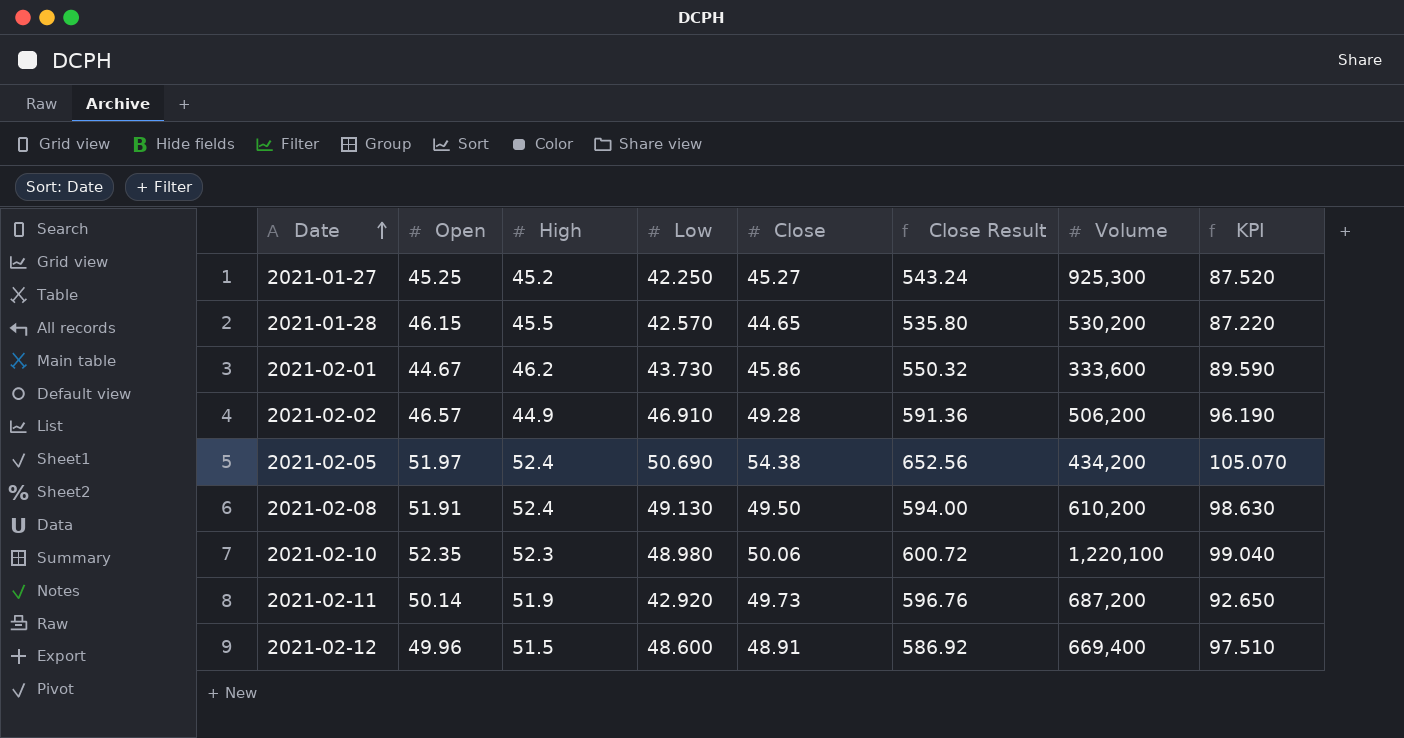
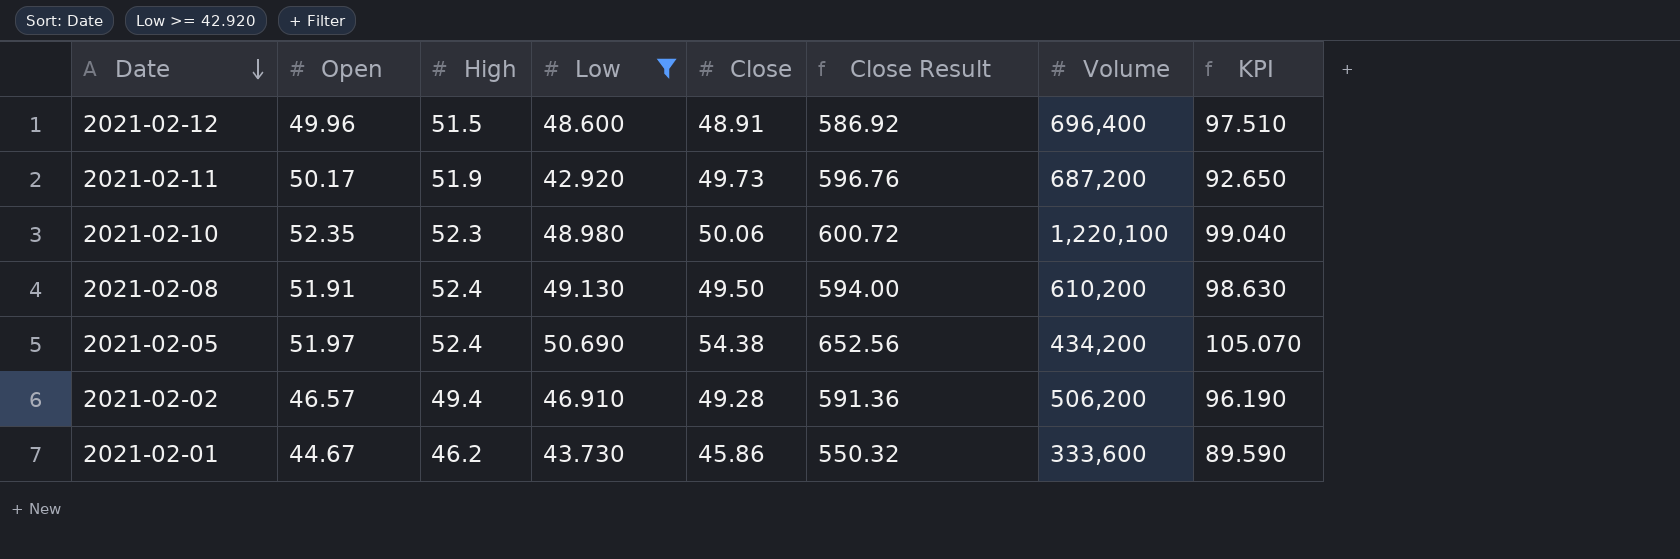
filter: none -> Low >= 42.920
row order: Date ascending -> Date descending
2021-02-12 | Volume: 669,400 -> 696,400
2021-02-11 | Open: 50.14 -> 50.17
2021-02-02 | High: 44.9 -> 49.4

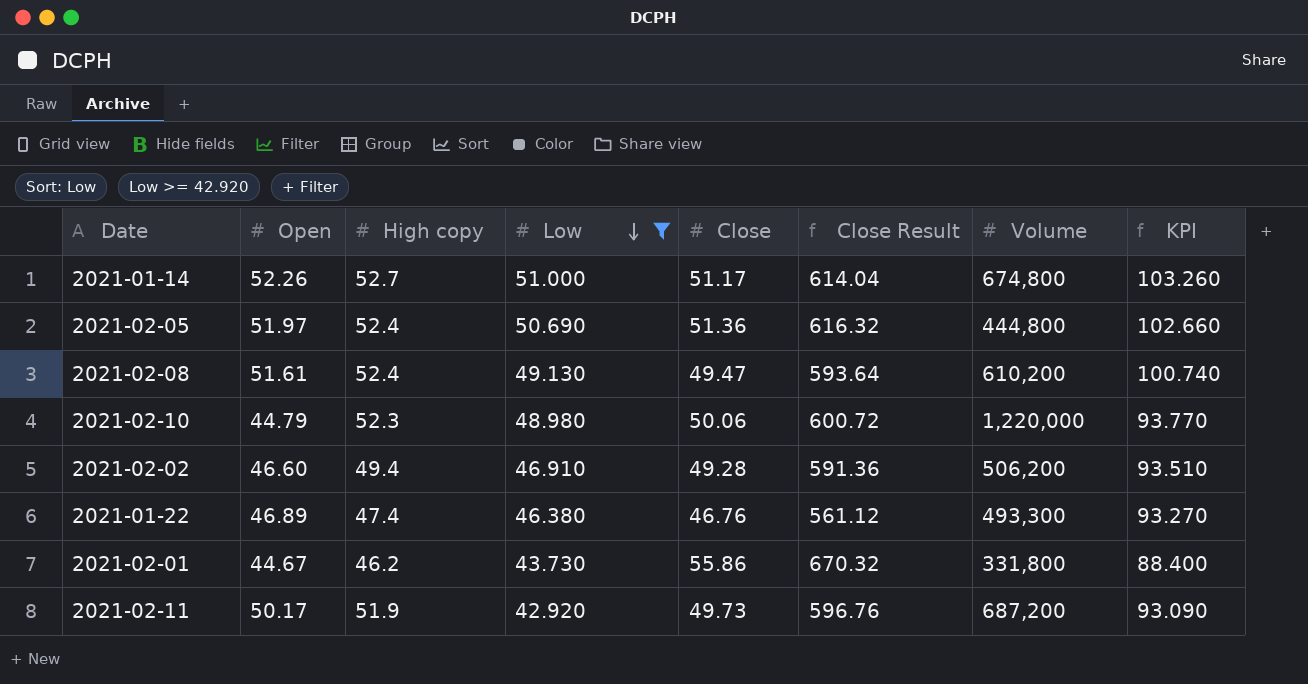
row order: Date descending -> Low descending
column name: High -> High copy
column KPI | formula: [Low] + [Close] -> [Open] + [Low]
row 2021-02-12: 49.96 | 51.5 | 48.600 | 48.91 | 586.92 | 696,400 | 97.510 -> none
row 2021-01-14: none -> 52.26 | 52.7 | 51.000 | 51.17 | 614.04 | 674,800 | 103.260
2021-02-05 | Close: 54.38 -> 51.36
2021-02-05 | Close Result: 652.56 -> 616.32
2021-02-05 | Volume: 434,200 -> 444,800
2021-02-08 | Open: 51.91 -> 51.61
2021-02-08 | Close: 49.50 -> 49.47
2021-02-08 | Close Result: 594.00 -> 593.64
2021-02-10 | Open: 52.35 -> 44.79
2021-02-10 | Volume: 1,220,100 -> 1,220,000
2021-02-02 | Open: 46.57 -> 46.60
row 2021-01-22: none -> 46.89 | 47.4 | 46.380 | 46.76 | 561.12 | 493,300 | 93.270
2021-02-01 | Close: 45.86 -> 55.86
2021-02-01 | Close Result: 550.32 -> 670.32
2021-02-01 | Volume: 333,600 -> 331,800

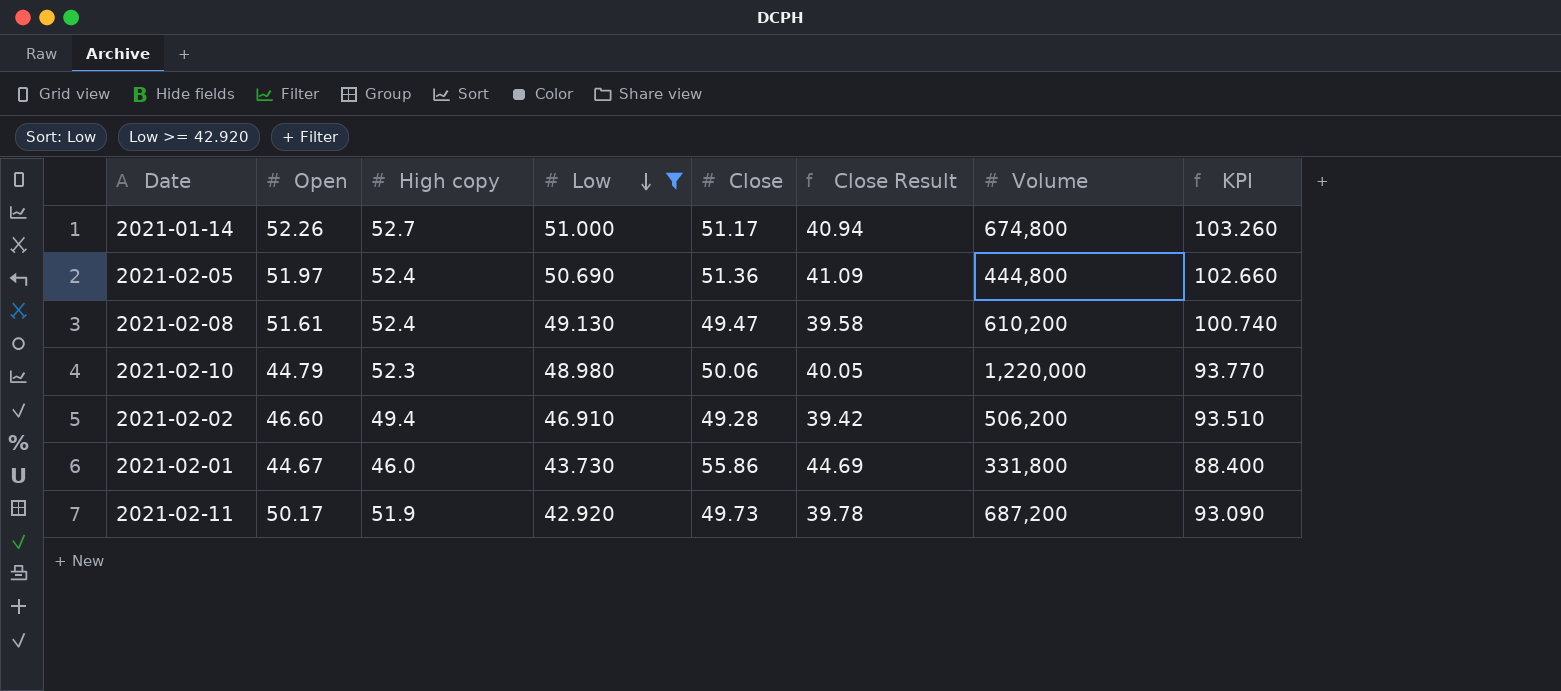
column Close Result | formula: [Close] * 12 -> [Close] * 0.8
row 2021-01-22: 46.89 | 47.4 | 46.380 | 46.76 | 561.12 | 493,300 | 93.270 -> none
2021-02-01 | High copy: 46.2 -> 46.0

